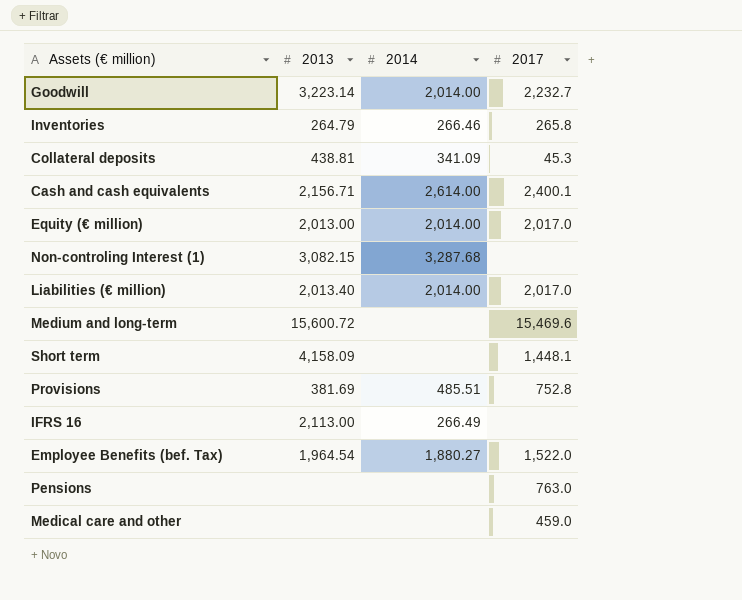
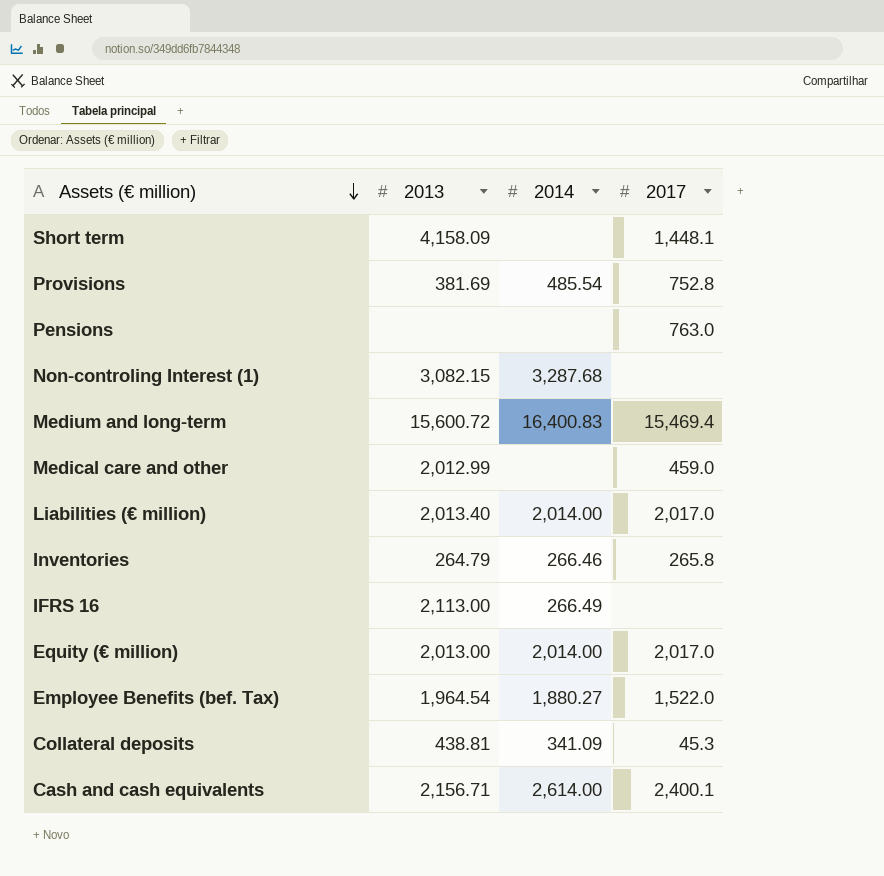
row order: none -> Assets (€ million) descending
row Goodwill: 3,223.14 | 2,014.00 | 2,232.7 -> none
Provisions | 2014: 485.51 -> 485.54
Medium and long-term | 2014: none -> 16,400.83
Medium and long-term | 2017: 15,469.6 -> 15,469.4
Medical care and other | 2013: none -> 2,012.99

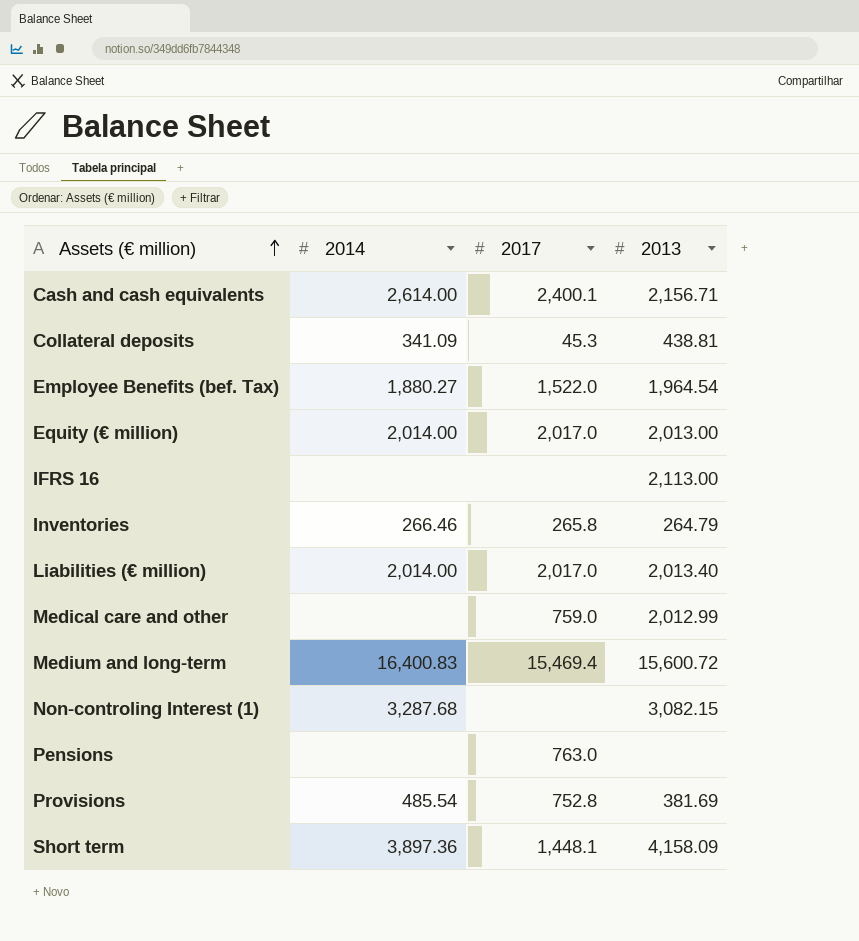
row order: Assets (€ million) descending -> Assets (€ million) ascending
column 2013 | position: 2 -> 4
IFRS 16 | 2014: 266.49 -> none
Medical care and other | 2017: 459.0 -> 759.0
Short term | 2014: none -> 3,897.36

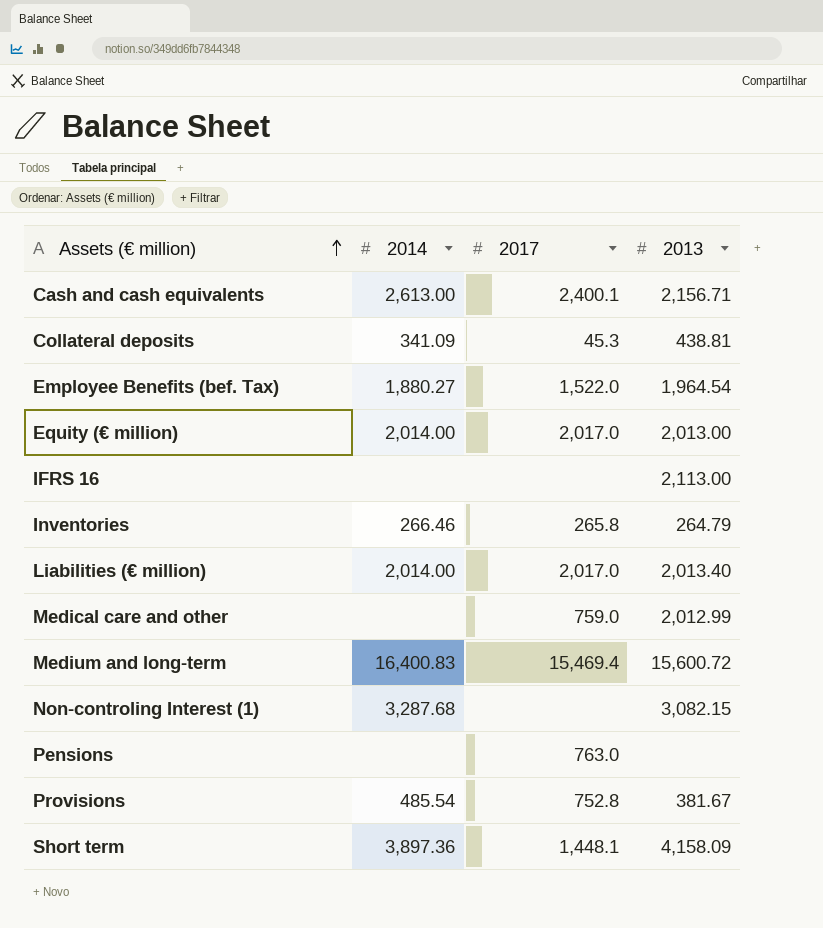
Cash and cash equivalents | 2014: 2,614.00 -> 2,613.00
Provisions | 2013: 381.69 -> 381.67

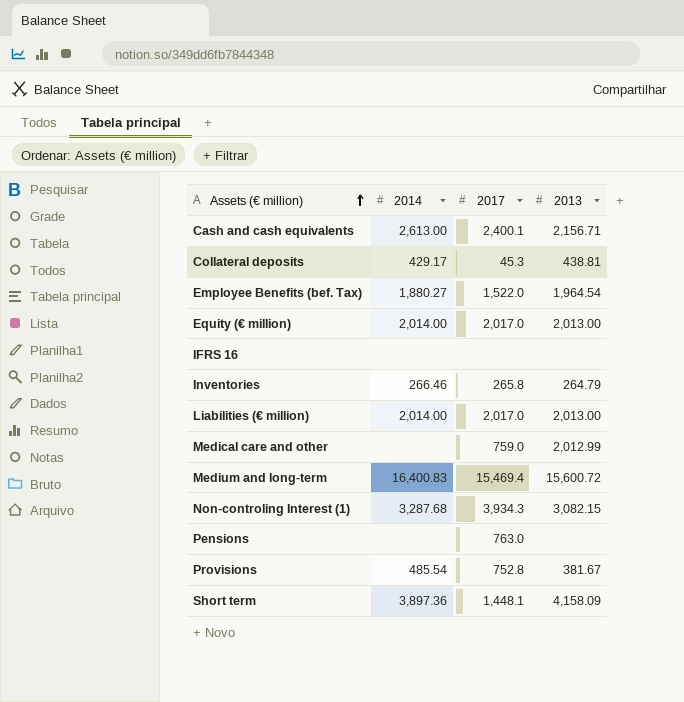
Collateral deposits | 2014: 341.09 -> 429.17
IFRS 16 | 2013: 2,113.00 -> none
Liabilities (€ million) | 2013: 2,013.40 -> 2,013.00
Non-controling Interest (1) | 2017: none -> 3,934.3

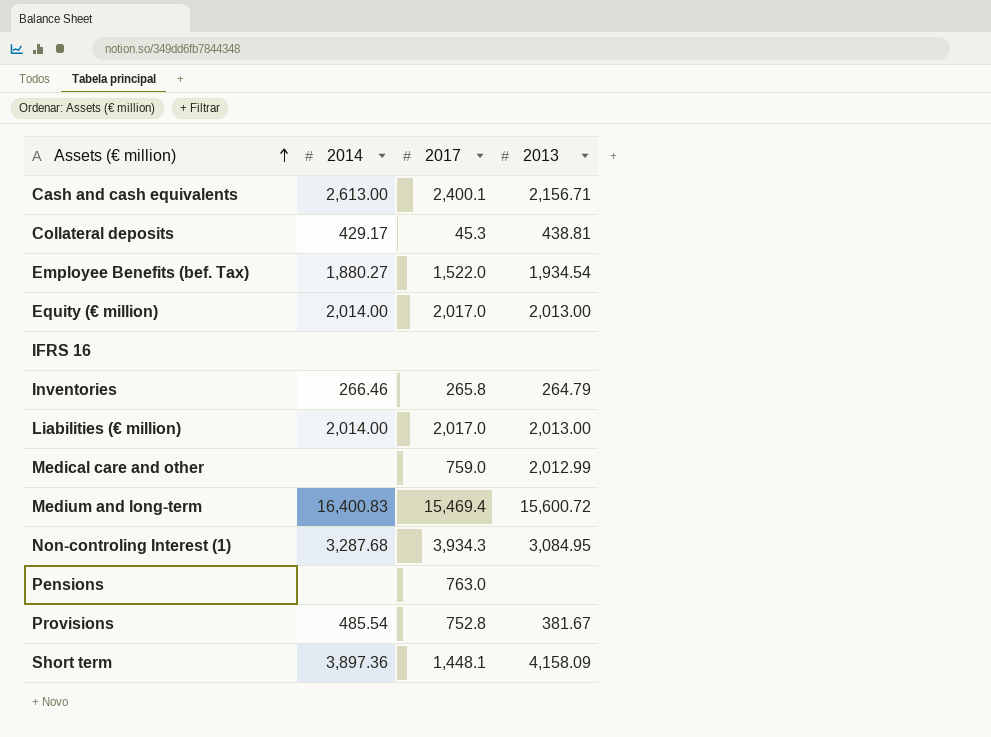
Employee Benefits (bef. Tax) | 2013: 1,964.54 -> 1,934.54
Non-controling Interest (1) | 2013: 3,082.15 -> 3,084.95

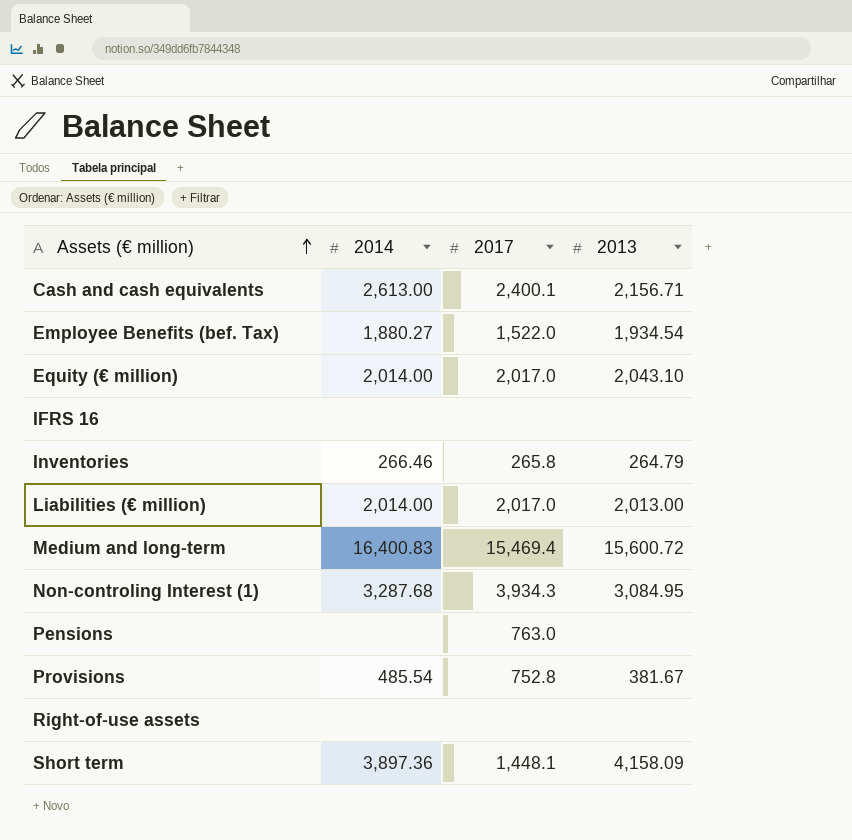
row Collateral deposits: 429.17 | 45.3 | 438.81 -> none
row Medical care and other: none | 759.0 | 2,012.99 -> none
Equity (€ million) | 2013: 2,013.00 -> 2,043.10
row Right-of-use assets: none -> none | none | none

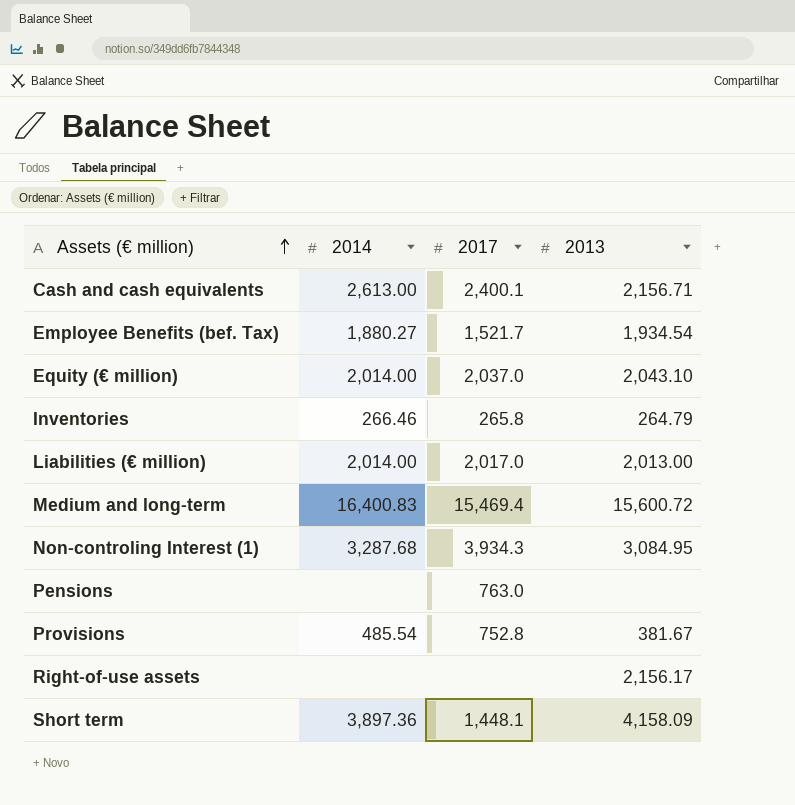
row IFRS 16: none | none | none -> none
Employee Benefits (bef. Tax) | 2017: 1,522.0 -> 1,521.7
Equity (€ million) | 2017: 2,017.0 -> 2,037.0
Right-of-use assets | 2013: none -> 2,156.17

